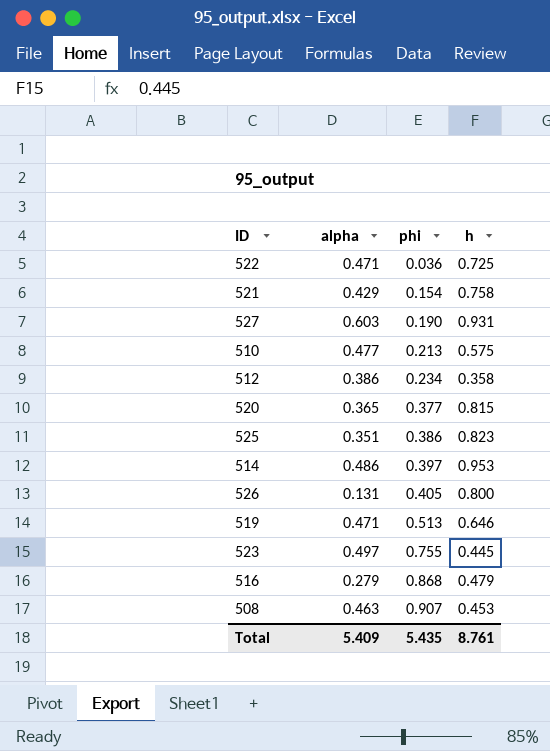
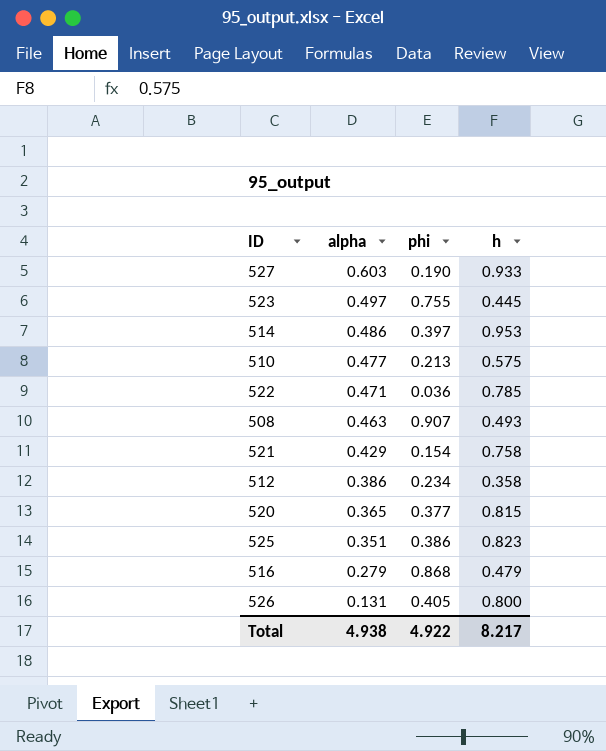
row order: phi ascending -> alpha descending
row 519: 0.471 | 0.513 | 0.646 -> none
527 | h: 0.931 -> 0.933
522 | h: 0.725 -> 0.785
508 | h: 0.453 -> 0.493
Total | alpha: 5.409 -> 4.938
Total | phi: 5.435 -> 4.922
Total | h: 8.761 -> 8.217

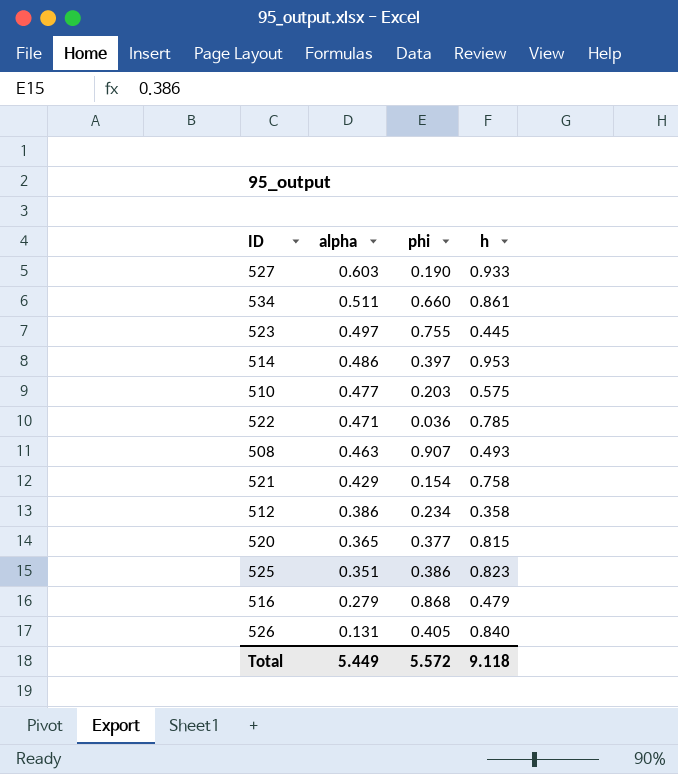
row 534: none -> 0.511 | 0.660 | 0.861
510 | phi: 0.213 -> 0.203
526 | h: 0.800 -> 0.840
Total | alpha: 4.938 -> 5.449
Total | phi: 4.922 -> 5.572
Total | h: 8.217 -> 9.118

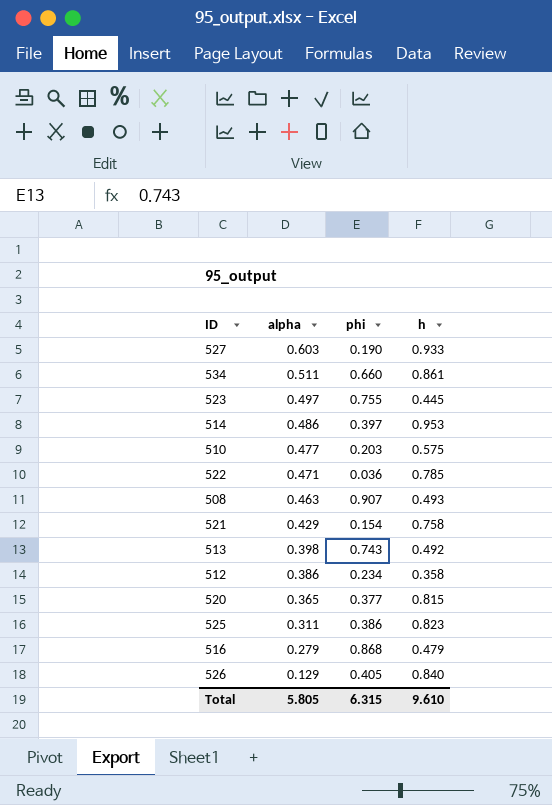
row 513: none -> 0.398 | 0.743 | 0.492
525 | alpha: 0.351 -> 0.311
526 | alpha: 0.131 -> 0.129
Total | alpha: 5.449 -> 5.805
Total | phi: 5.572 -> 6.315
Total | h: 9.118 -> 9.610

